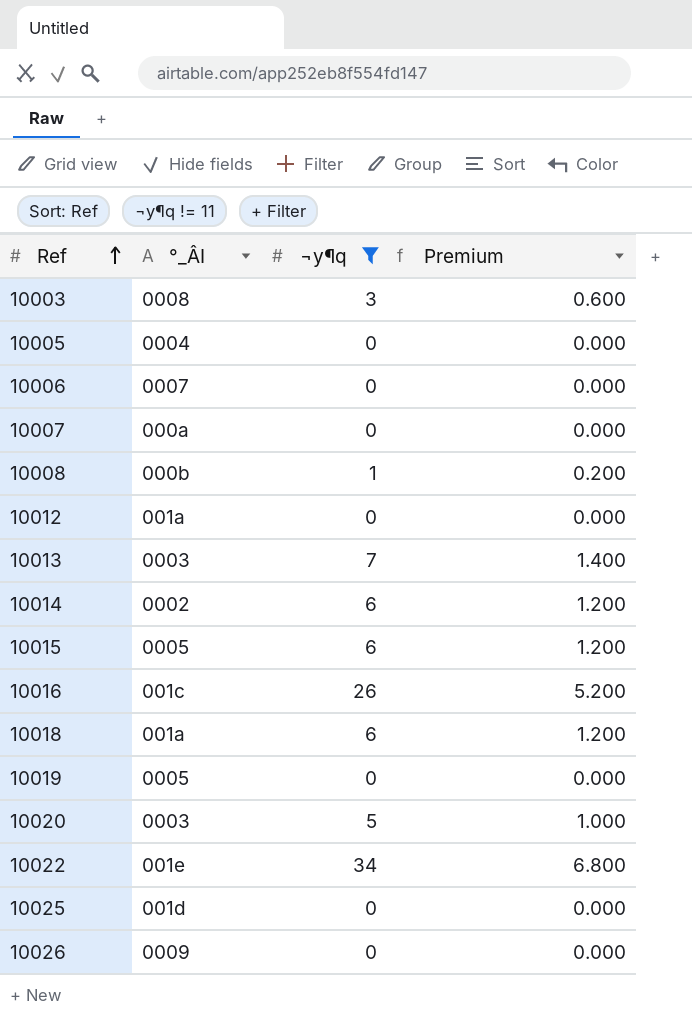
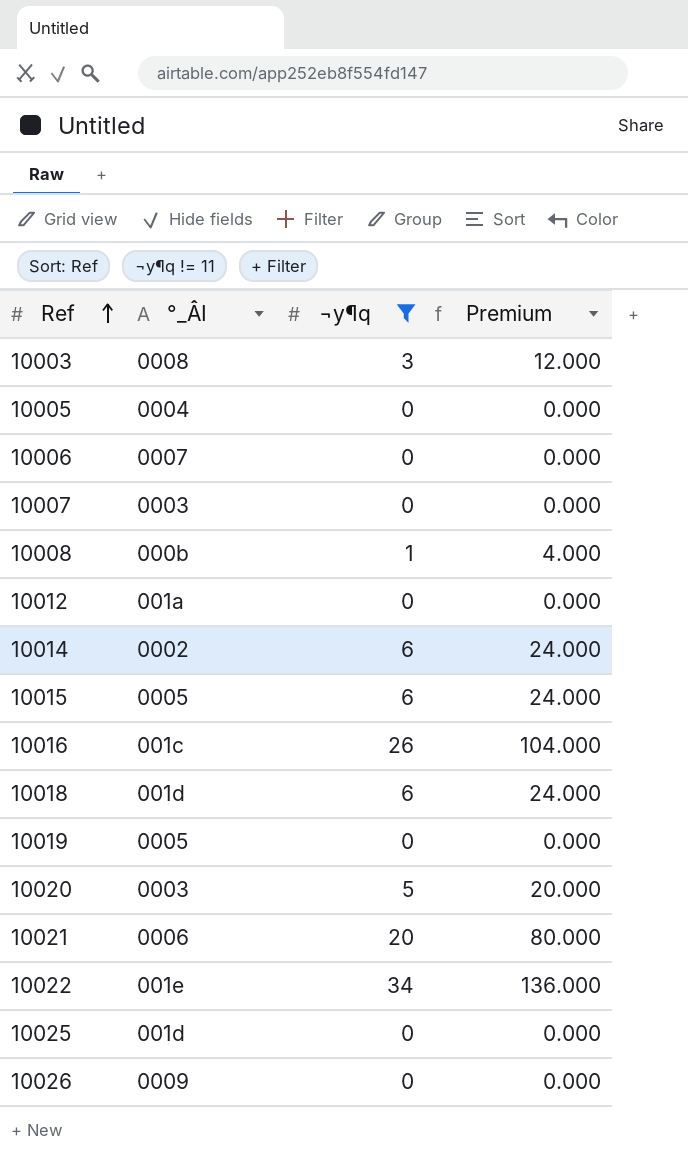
column Premium | formula: [¬y¶q] * 0.2 -> [¬y¶q] * 4
row 10013: 0003 | 7 | 1.400 -> none
10007 | °_ÂI: 000a -> 0003
10018 | °_ÂI: 001a -> 001d
row 10021: none -> 0006 | 20 | 80.000

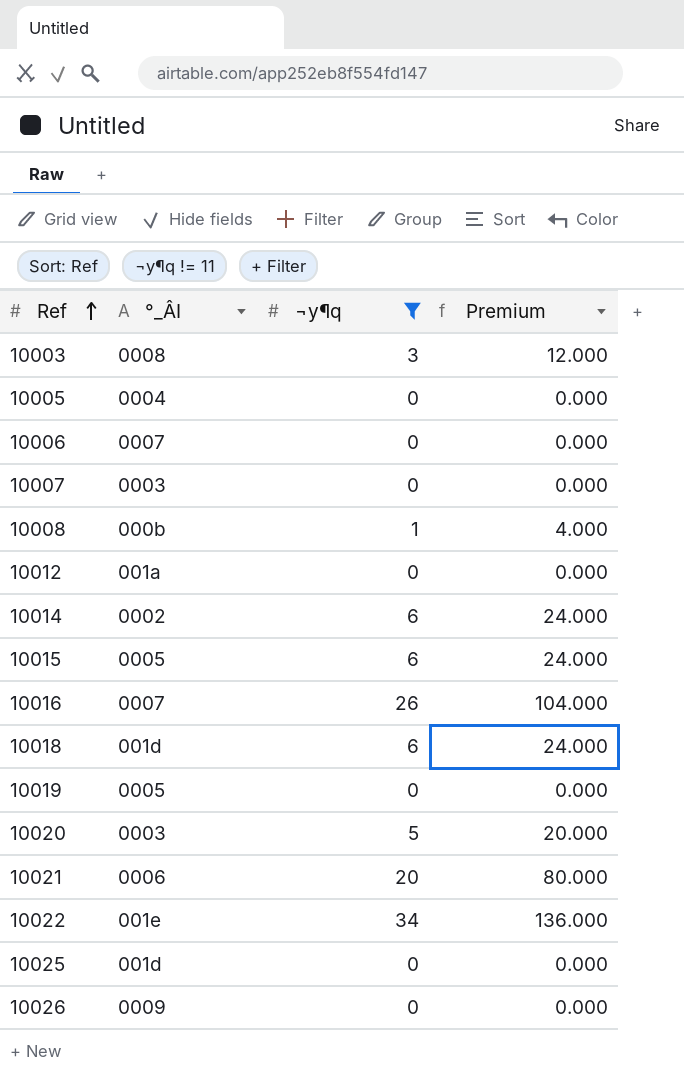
10016 | °_ÂI: 001c -> 0007

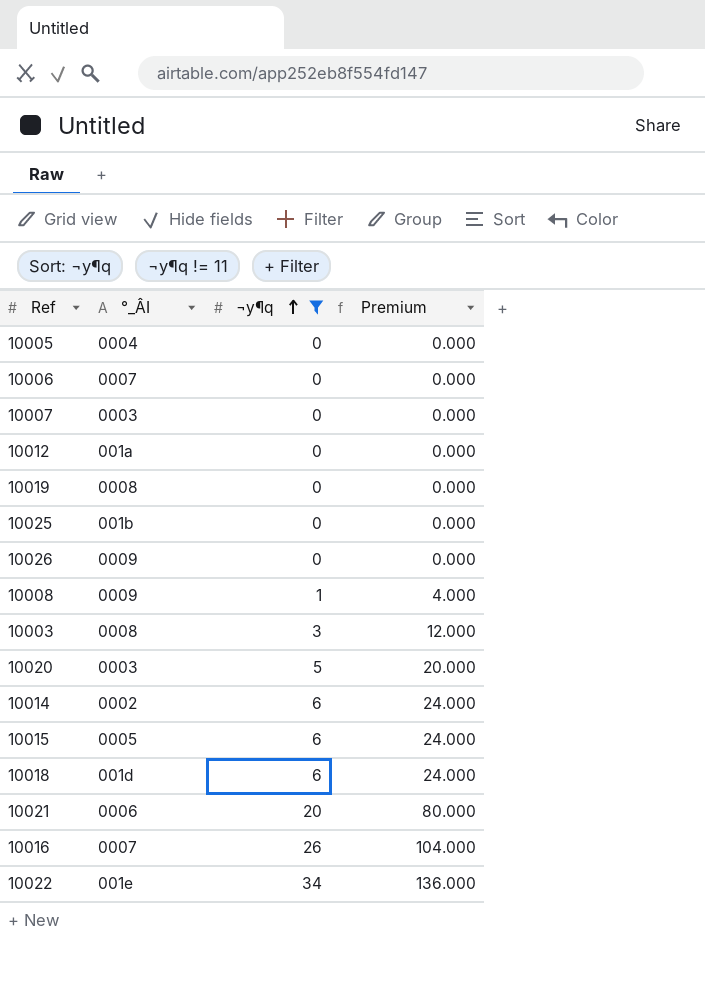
row order: Ref ascending -> ¬y¶q ascending
10019 | °_ÂI: 0005 -> 0008
10025 | °_ÂI: 001d -> 001b
10008 | °_ÂI: 000b -> 0009

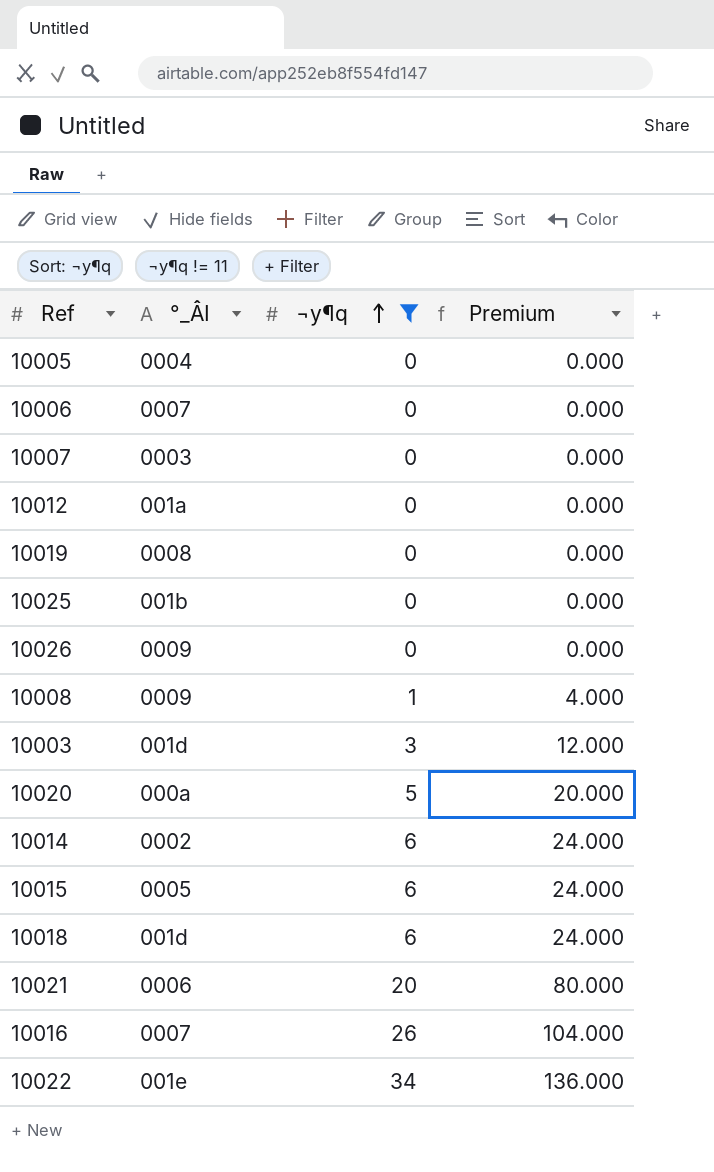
10003 | °_ÂI: 0008 -> 001d
10020 | °_ÂI: 0003 -> 000a

